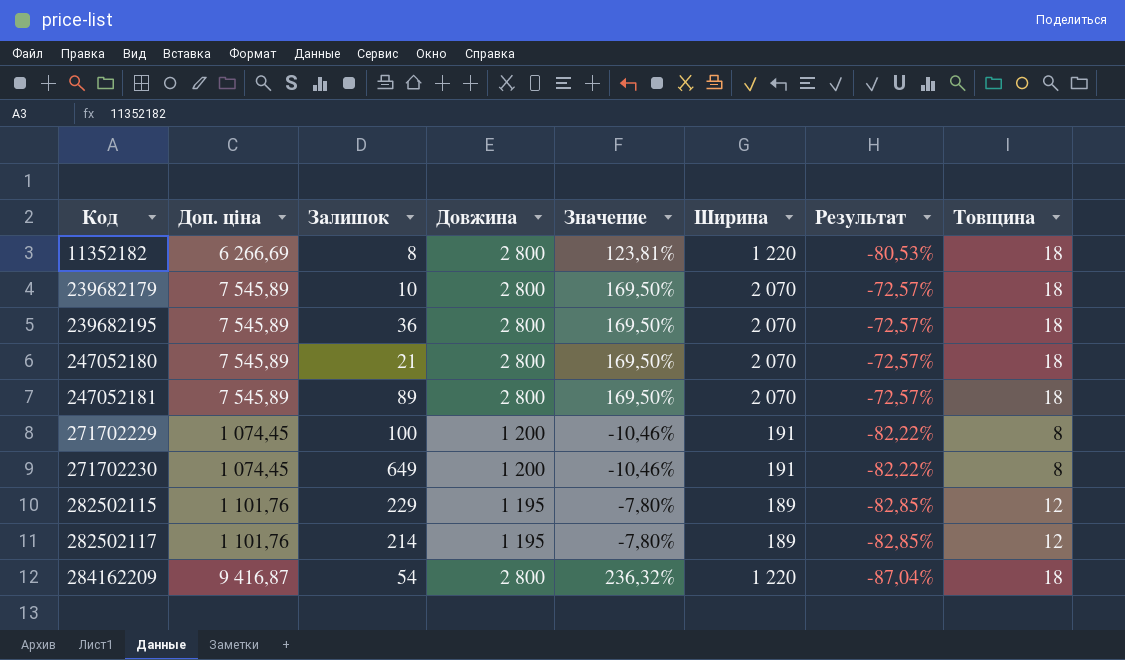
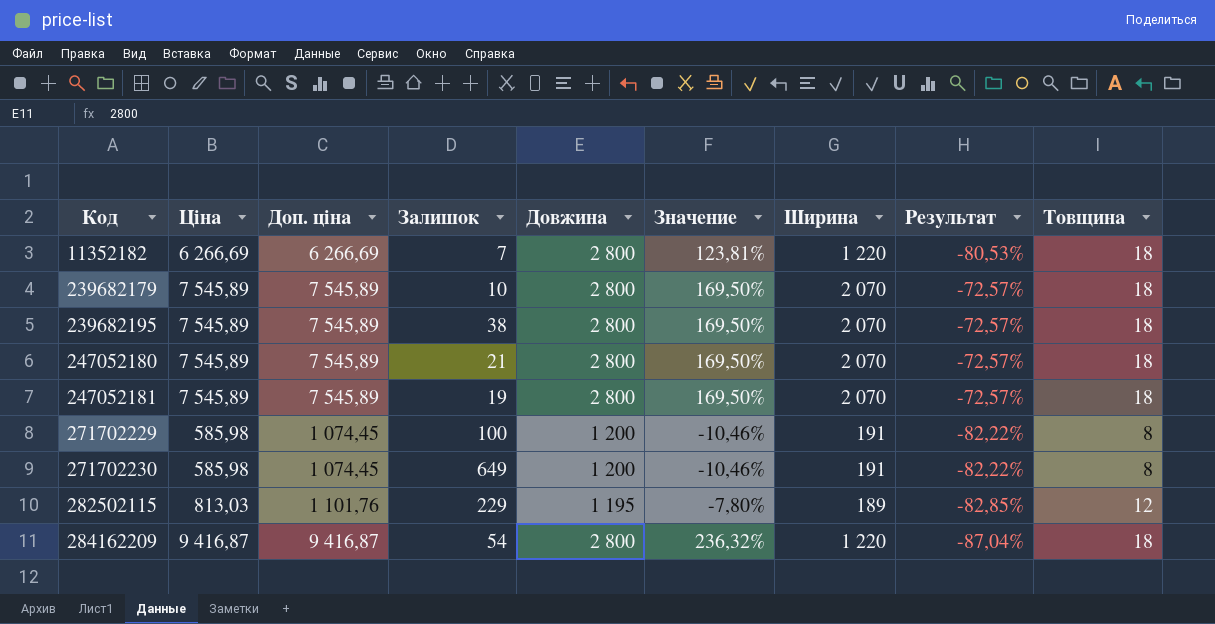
column Ціна | position: none -> 2
row 282502117: 1 101,76 | 214 | 1 195 | -7,80% | 189 | -82,85% | 12 -> none
11352182 | Залишок: 8 -> 7
239682195 | Залишок: 36 -> 38
247052181 | Залишок: 89 -> 19

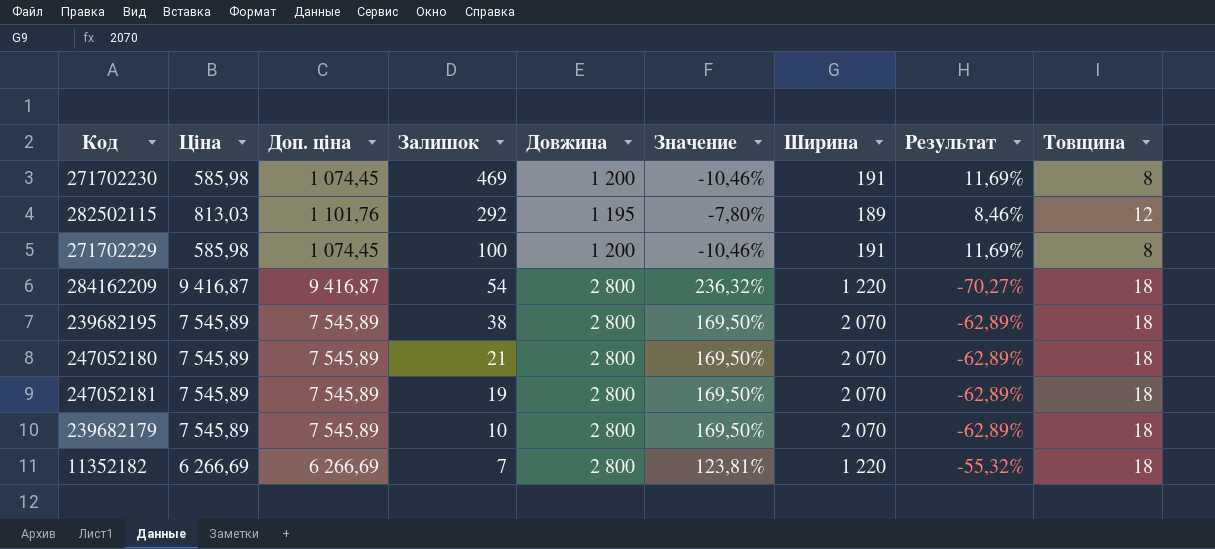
row order: Код ascending -> Залишок descending
column Результат | formula: ([Ширина] - [Доп. ціна]) / [Доп. ціна] -> ([Довжина] - [Доп. ціна]) / [Доп. ціна]
271702230 | Залишок: 649 -> 469
282502115 | Залишок: 229 -> 292

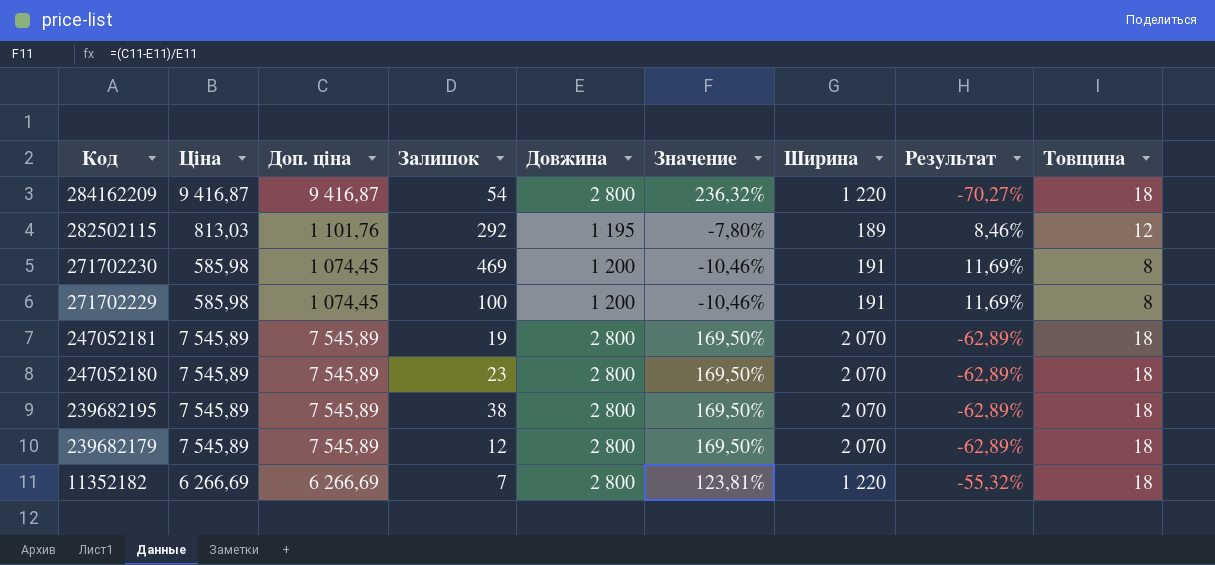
row order: Залишок descending -> Код descending
247052180 | Залишок: 21 -> 23
239682179 | Залишок: 10 -> 12

